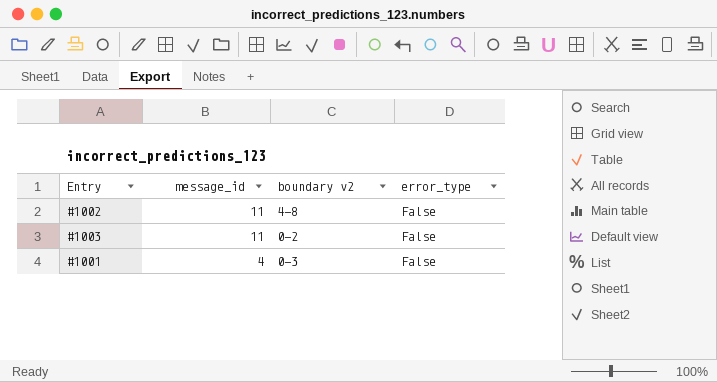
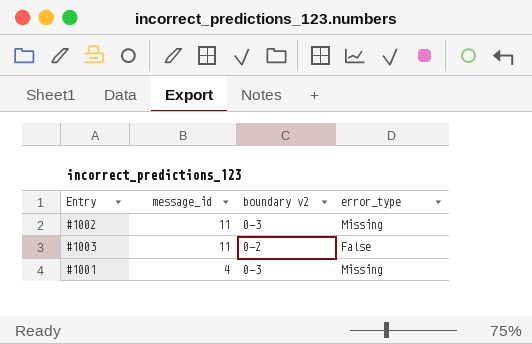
#1002 | boundary v2: 4-8 -> 0-3
#1002 | error_type: False -> Missing
#1001 | error_type: False -> Missing

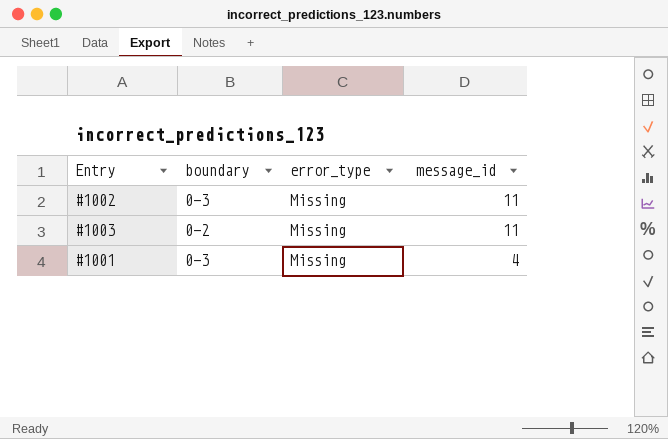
column name: boundary v2 -> boundary
column message_id | position: 2 -> 4
#1003 | error_type: False -> Missing

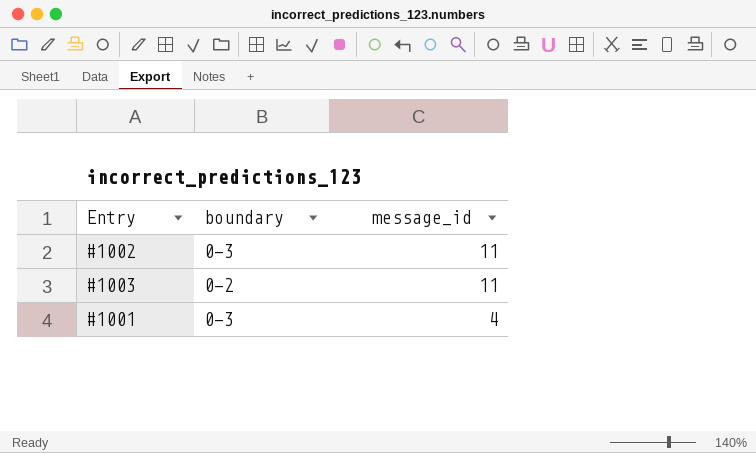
column error_type | position: 3 -> none

